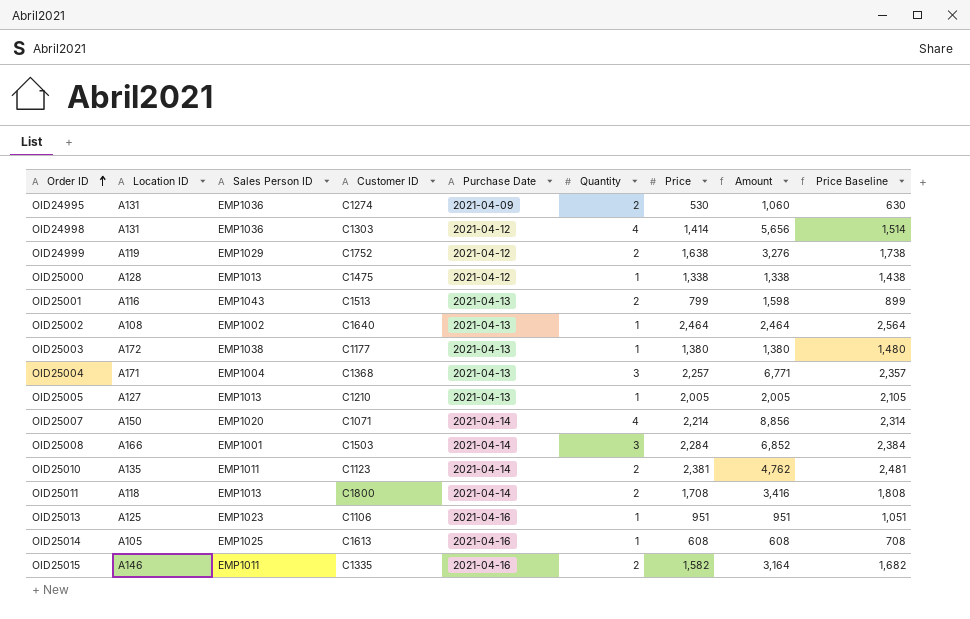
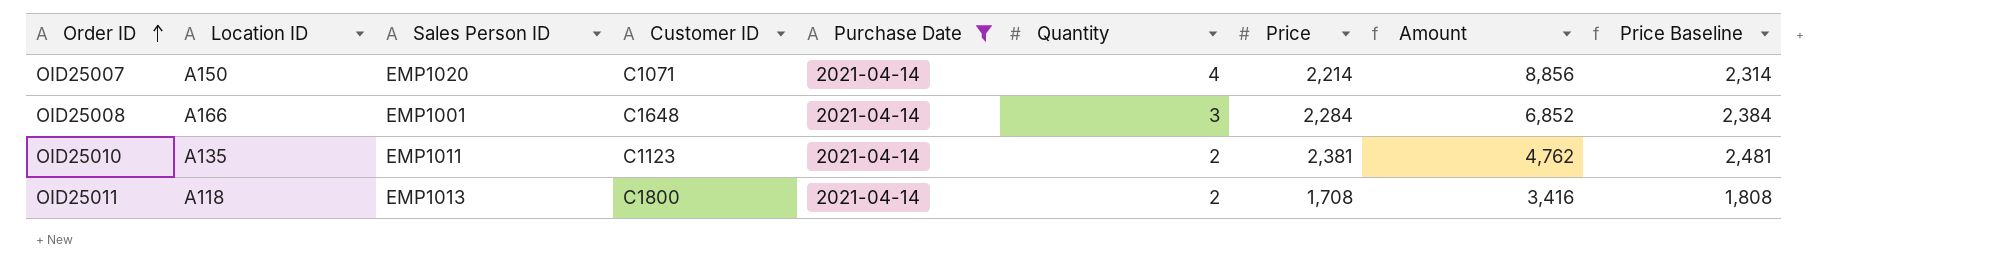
filter: none -> Purchase Date = 2021-04-14
OID25008 | Customer ID: C1503 -> C1648

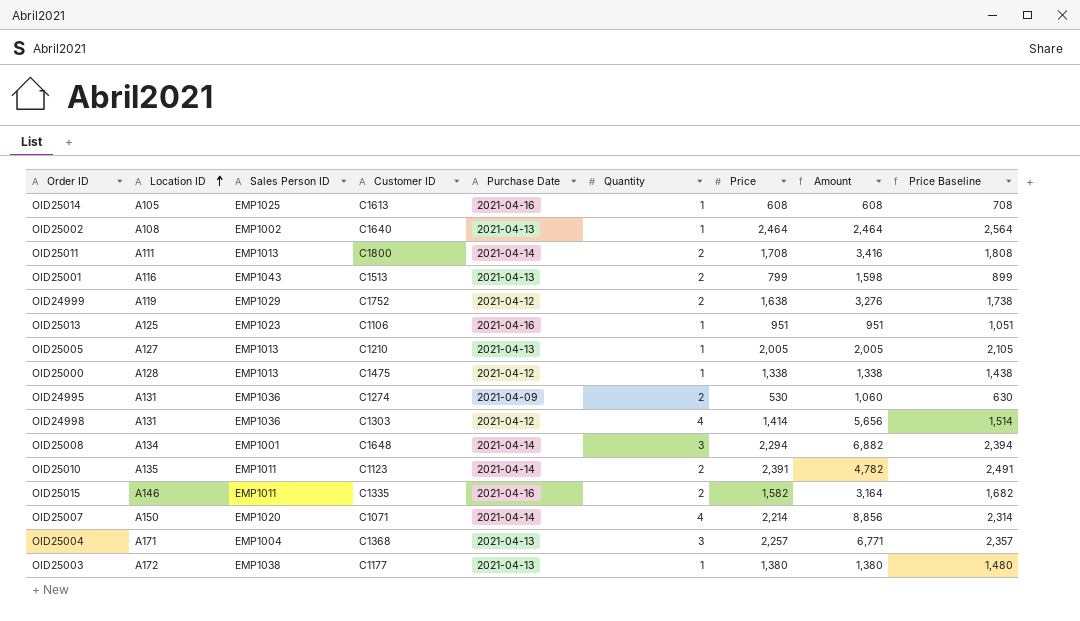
filter: Purchase Date = 2021-04-14 -> none
row order: Order ID ascending -> Location ID ascending
OID25011 | Location ID: A118 -> A111
OID25008 | Location ID: A166 -> A134
OID25008 | Price: 2,284 -> 2,294
OID25008 | Amount: 6,852 -> 6,882
OID25008 | Price Baseline: 2,384 -> 2,394
OID25010 | Price: 2,381 -> 2,391
OID25010 | Amount: 4,762 -> 4,782
OID25010 | Price Baseline: 2,481 -> 2,491

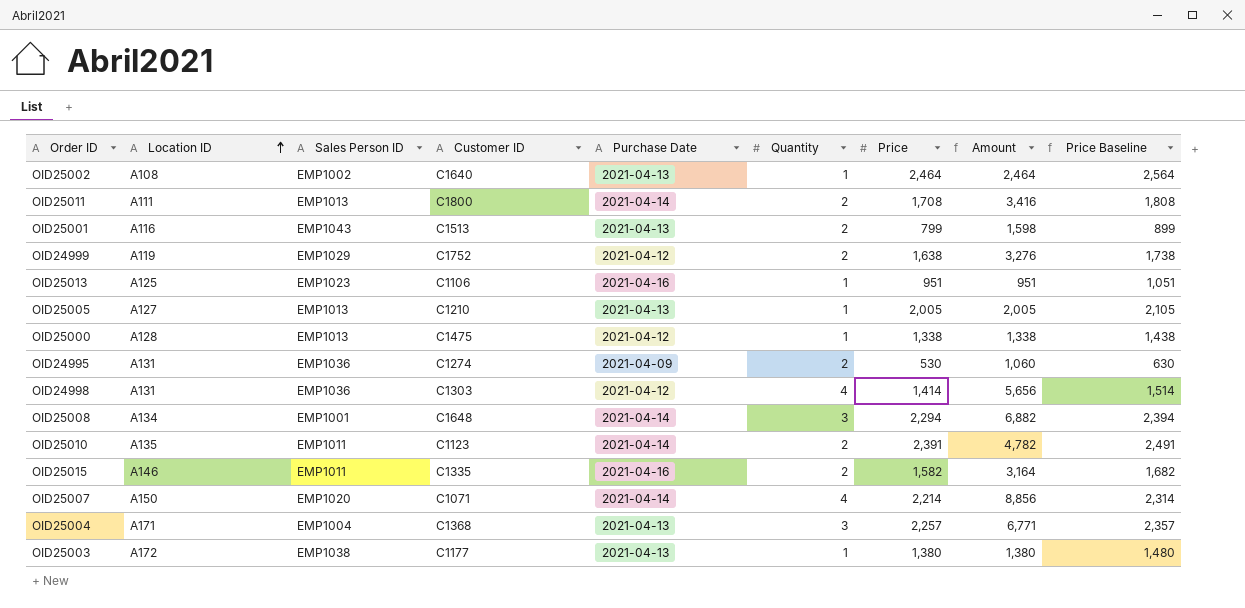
row OID25014: A105 | EMP1025 | C1613 | 2021-04-16 | 1 | 608 | 608 | 708 -> none

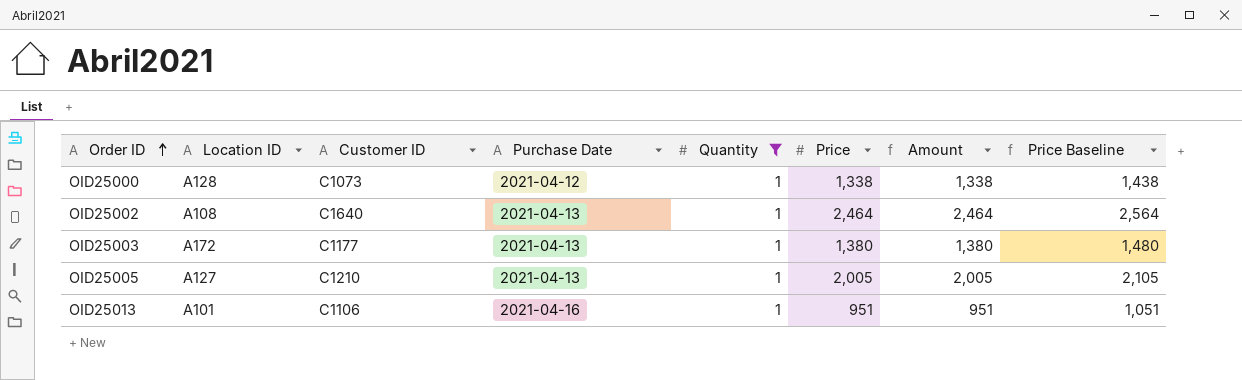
filter: none -> Quantity = 1
row order: Location ID ascending -> Order ID ascending
column Sales Person ID | position: 3 -> none
OID25000 | Customer ID: C1475 -> C1073
OID25013 | Location ID: A125 -> A101

